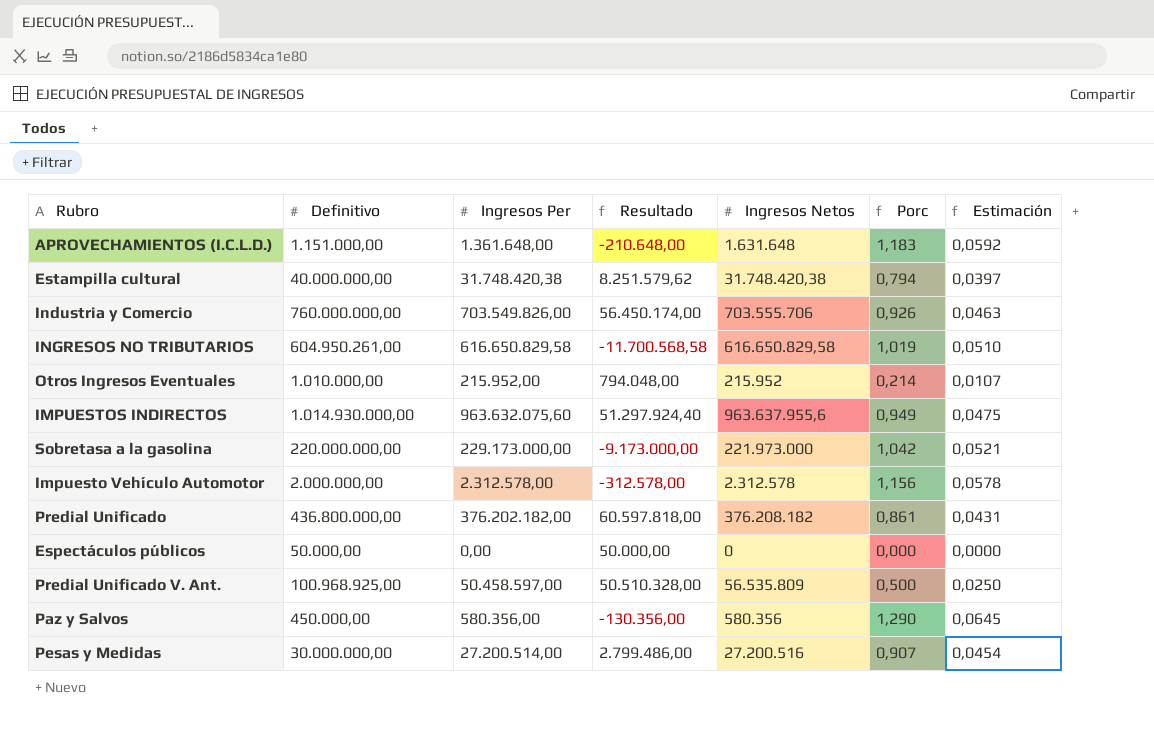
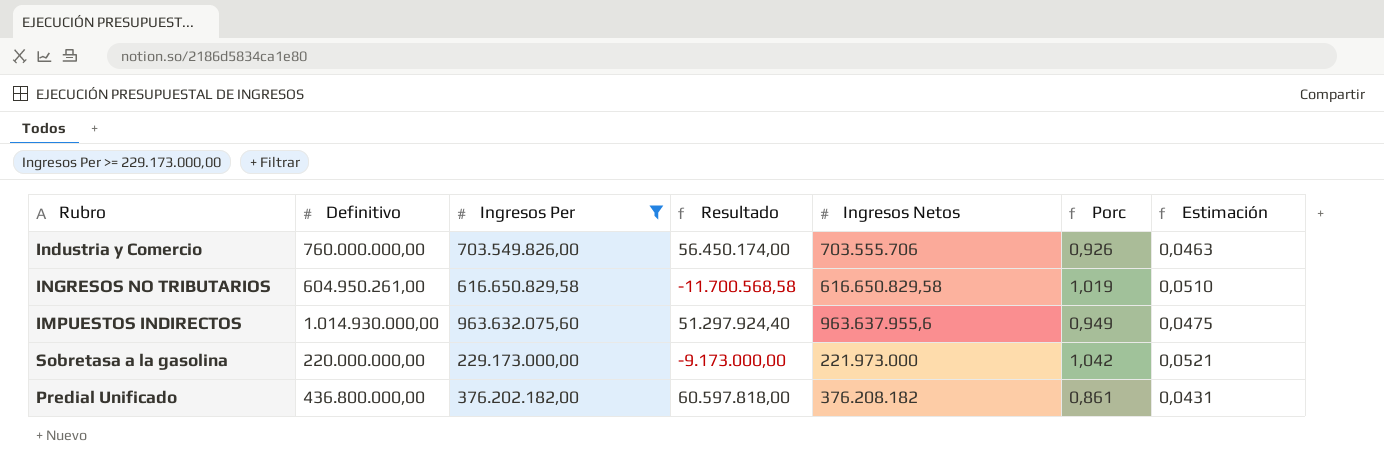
filter: none -> Ingresos Per >= 229.173.000,00

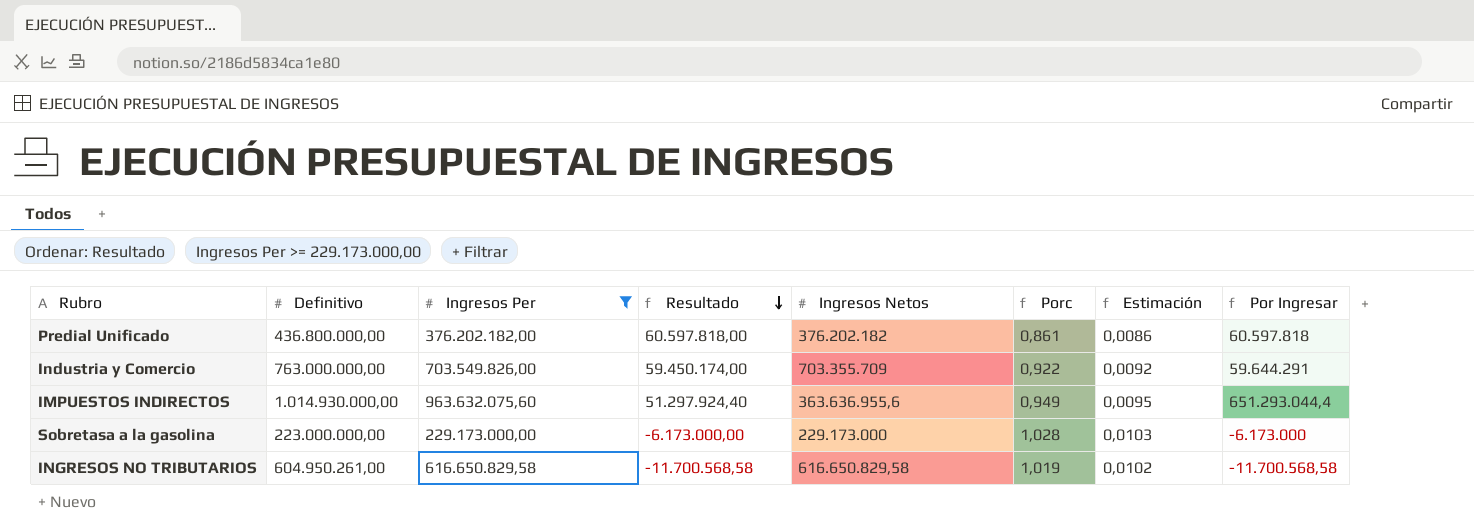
row order: none -> Resultado descending
column Estimación | formula: [Porc] * 0,05 -> [Porc] * 0,01
column Por Ingresar | formula: none -> [Definitivo] - [Ingresos Netos]
Predial Unificado | Ingresos Netos: 376.208.182 -> 376.202.182
Industria y Comercio | Definitivo: 760.000.000,00 -> 763.000.000,00
Industria y Comercio | Resultado: 56.450.174,00 -> 59.450.174,00
Industria y Comercio | Ingresos Netos: 703.555.706 -> 703.355.709
Industria y Comercio | Porc: 0,926 -> 0,922
IMPUESTOS INDIRECTOS | Ingresos Netos: 963.637.955,6 -> 363.636.955,6
Sobretasa a la gasolina | Definitivo: 220.000.000,00 -> 223.000.000,00
Sobretasa a la gasolina | Resultado: -9.173.000,00 -> -6.173.000,00
Sobretasa a la gasolina | Ingresos Netos: 221.973.000 -> 229.173.000
Sobretasa a la gasolina | Porc: 1,042 -> 1,028

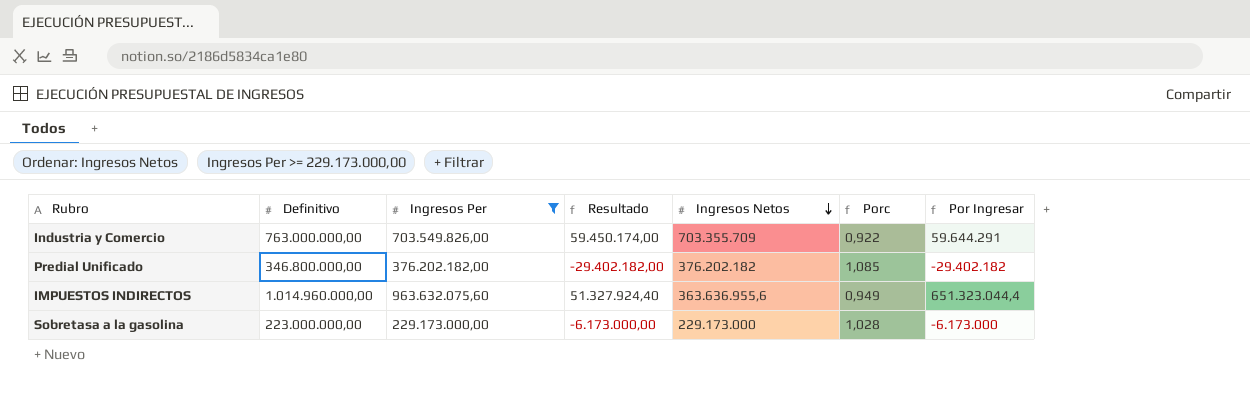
row order: Resultado descending -> Ingresos Netos descending
column Estimación | formula: [Porc] * 0,01 -> none
row INGRESOS NO TRIBUTARIOS: 604.950.261,00 | 616.650.829,58 | -11.700.568,58 | 616.650.829,58 | 1,019 | 0,0102 | -11.700.568,58 -> none
Predial Unificado | Definitivo: 436.800.000,00 -> 346.800.000,00
Predial Unificado | Resultado: 60.597.818,00 -> -29.402.182,00
Predial Unificado | Porc: 0,861 -> 1,085
Predial Unificado | Por Ingresar: 60.597.818 -> -29.402.182
IMPUESTOS INDIRECTOS | Definitivo: 1.014.930.000,00 -> 1.014.960.000,00
IMPUESTOS INDIRECTOS | Resultado: 51.297.924,40 -> 51.327.924,40
IMPUESTOS INDIRECTOS | Por Ingresar: 651.293.044,4 -> 651.323.044,4

